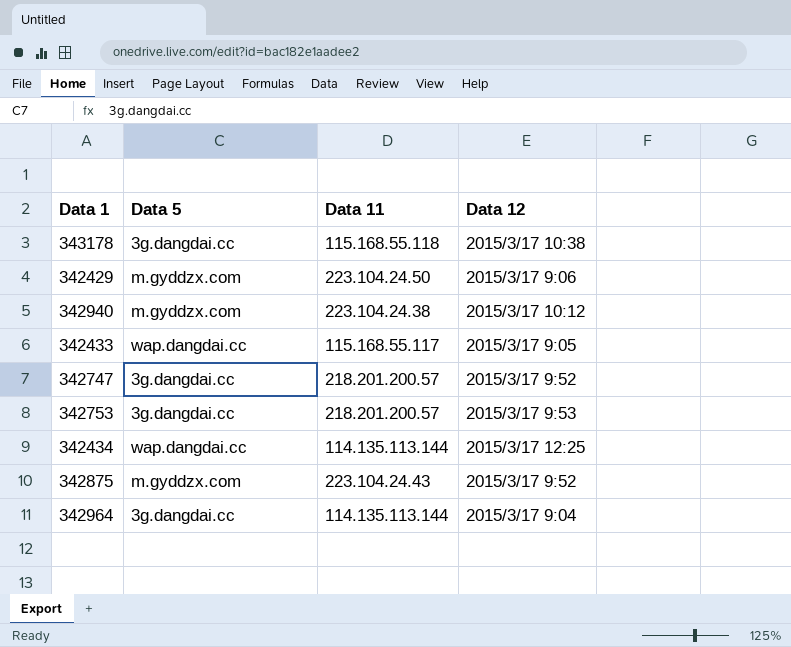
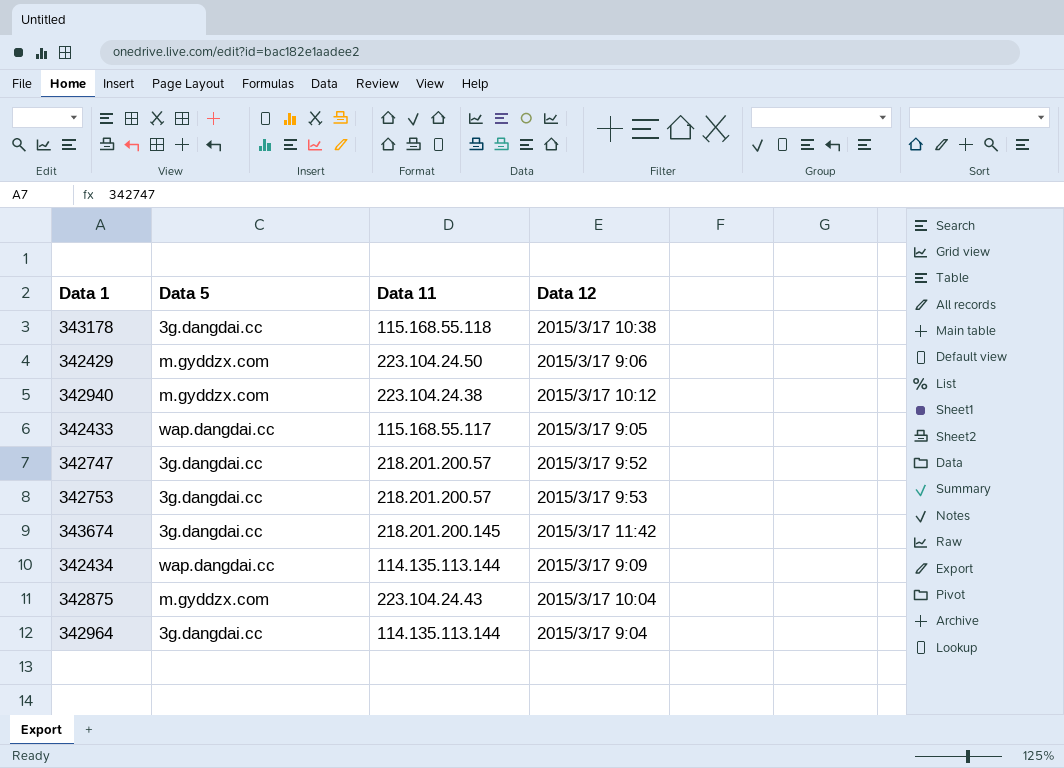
row 343674: none -> 3g.dangdai.cc | 218.201.200.145 | 2015/3/17 11:42
342434 | Data 12: 2015/3/17 12:25 -> 2015/3/17 9:09
342875 | Data 12: 2015/3/17 9:52 -> 2015/3/17 10:04

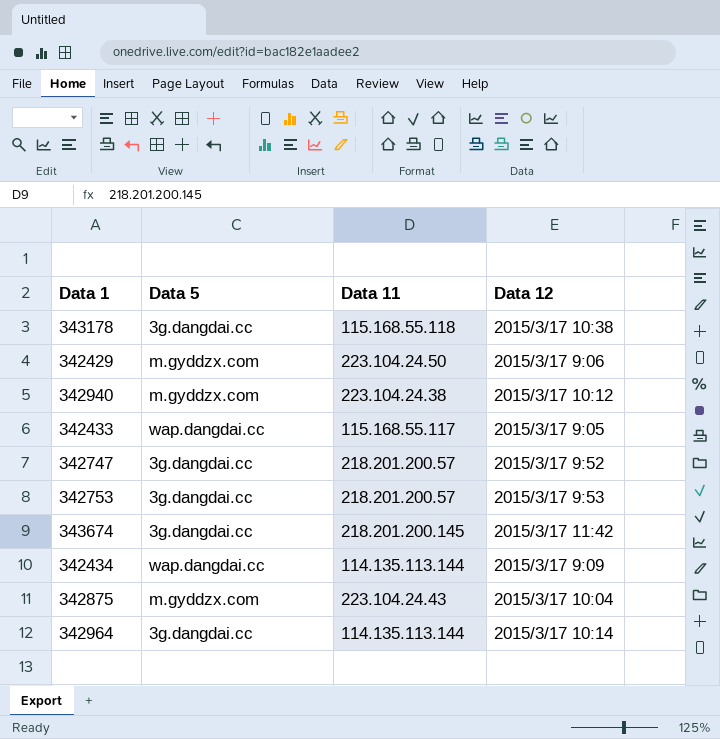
342964 | Data 12: 2015/3/17 9:04 -> 2015/3/17 10:14

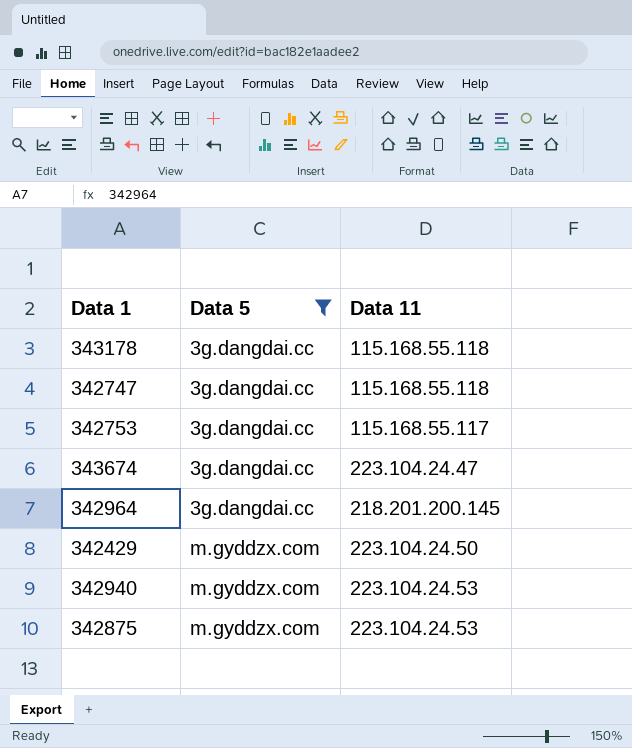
filter: none -> Data 5 != wap.dangdai.cc
row order: none -> Data 5 ascending
column Data 12 | position: 4 -> none
342747 | Data 11: 218.201.200.57 -> 115.168.55.118
342753 | Data 11: 218.201.200.57 -> 115.168.55.117
343674 | Data 11: 218.201.200.145 -> 223.104.24.47
342964 | Data 11: 114.135.113.144 -> 218.201.200.145
342940 | Data 11: 223.104.24.38 -> 223.104.24.53
342875 | Data 11: 223.104.24.43 -> 223.104.24.53

